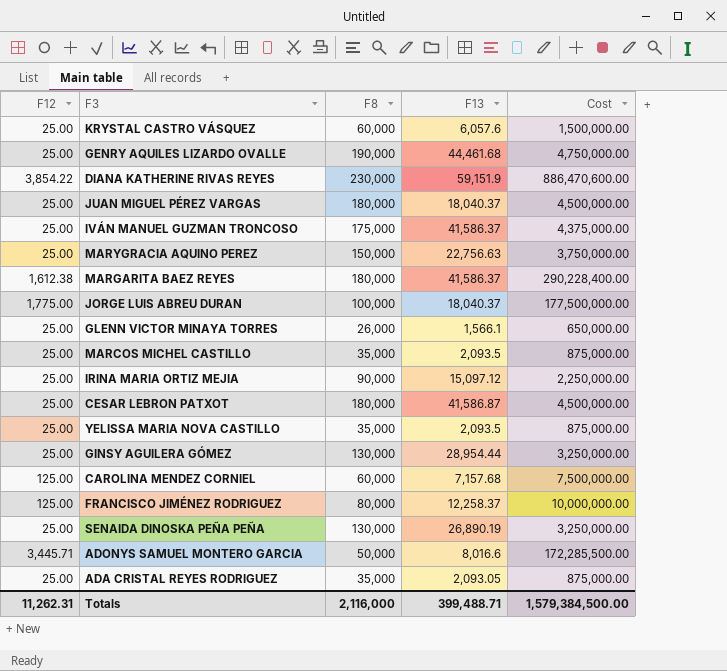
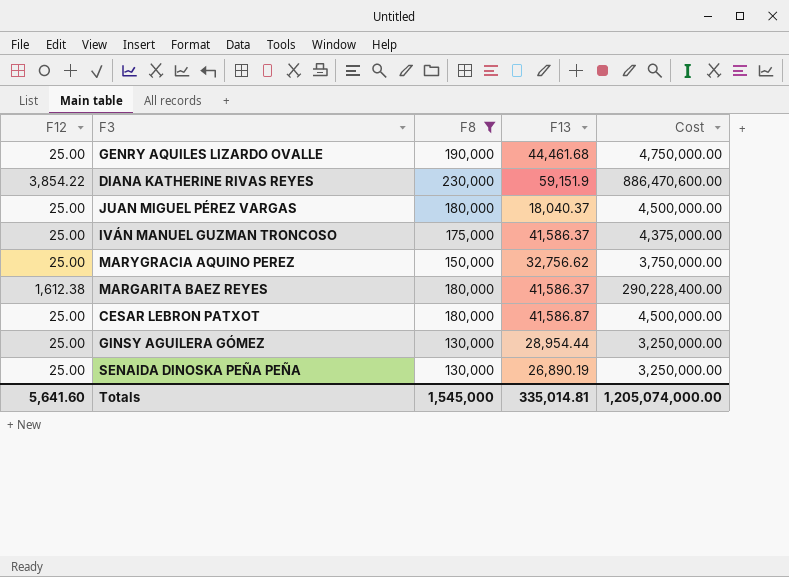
filter: none -> F8 >= 130,000
MARYGRACIA AQUINO PEREZ | F13: 22,756.63 -> 32,756.62
Totals | F12: 11,262.31 -> 5,641.60
Totals | F8: 2,116,000 -> 1,545,000
Totals | F13: 399,488.71 -> 335,014.81
Totals | Cost: 1,579,384,500.00 -> 1,205,074,000.00

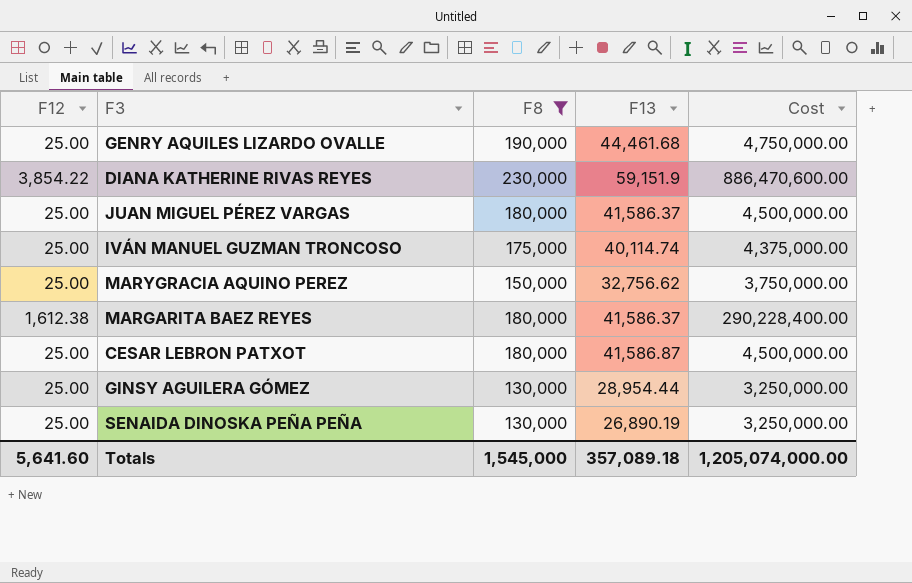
JUAN MIGUEL PÉREZ VARGAS | F13: 18,040.37 -> 41,586.37
IVÁN MANUEL GUZMAN TRONCOSO | F13: 41,586.37 -> 40,114.74
Totals | F13: 335,014.81 -> 357,089.18

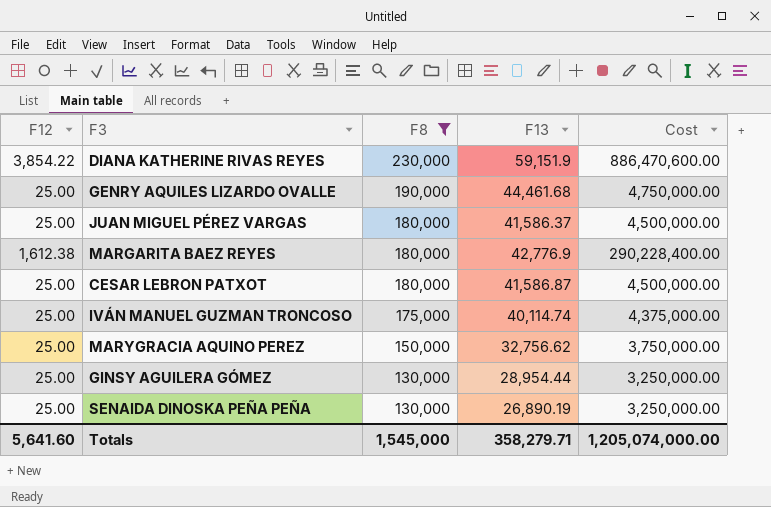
row order: none -> F8 descending
MARGARITA BAEZ REYES | F13: 41,586.37 -> 42,776.9
Totals | F13: 357,089.18 -> 358,279.71

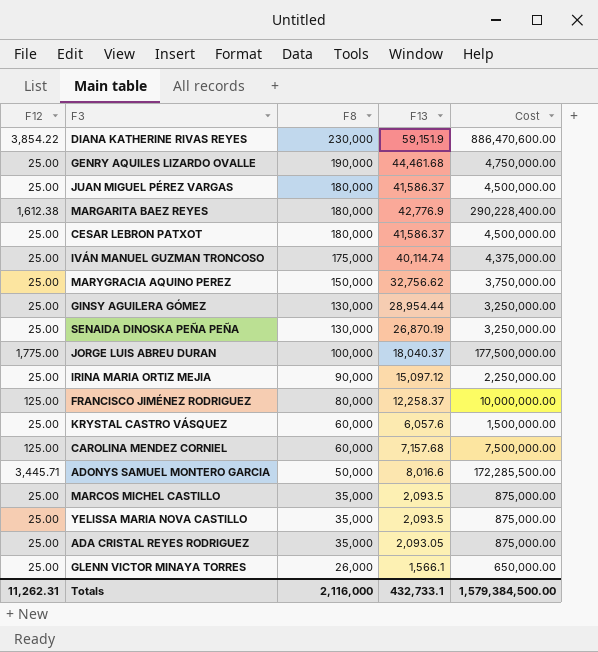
filter: F8 >= 130,000 -> none
CESAR LEBRON PATXOT | F13: 41,586.87 -> 41,586.37
SENAIDA DINOSKA PEÑA PEÑA | F13: 26,890.19 -> 26,870.19
Totals | F12: 5,641.60 -> 11,262.31
Totals | F8: 1,545,000 -> 2,116,000
Totals | F13: 358,279.71 -> 432,733.1
Totals | Cost: 1,205,074,000.00 -> 1,579,384,500.00

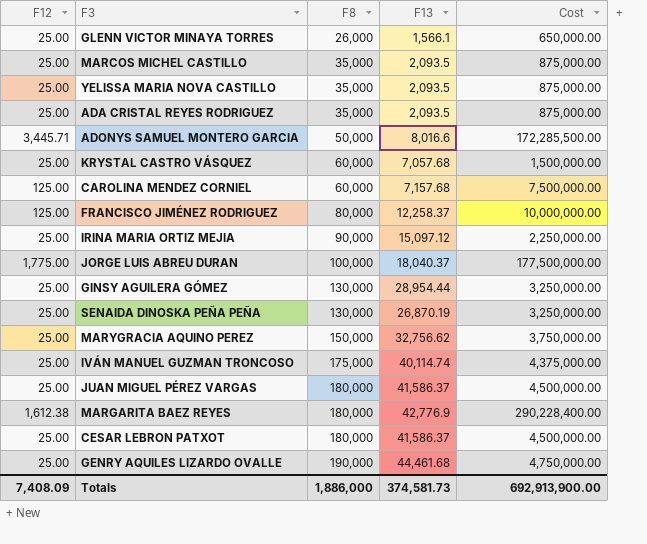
row order: F8 descending -> F8 ascending
row DIANA KATHERINE RIVAS REYES: 3,854.22 | 230,000 | 59,151.9 | 886,470,600.00 -> none
ADA CRISTAL REYES RODRIGUEZ | F13: 2,093.05 -> 2,093.5
KRYSTAL CASTRO VÁSQUEZ | F13: 6,057.6 -> 7,057.68
Totals | F12: 11,262.31 -> 7,408.09
Totals | F8: 2,116,000 -> 1,886,000
Totals | F13: 432,733.1 -> 374,581.73
Totals | Cost: 1,579,384,500.00 -> 692,913,900.00

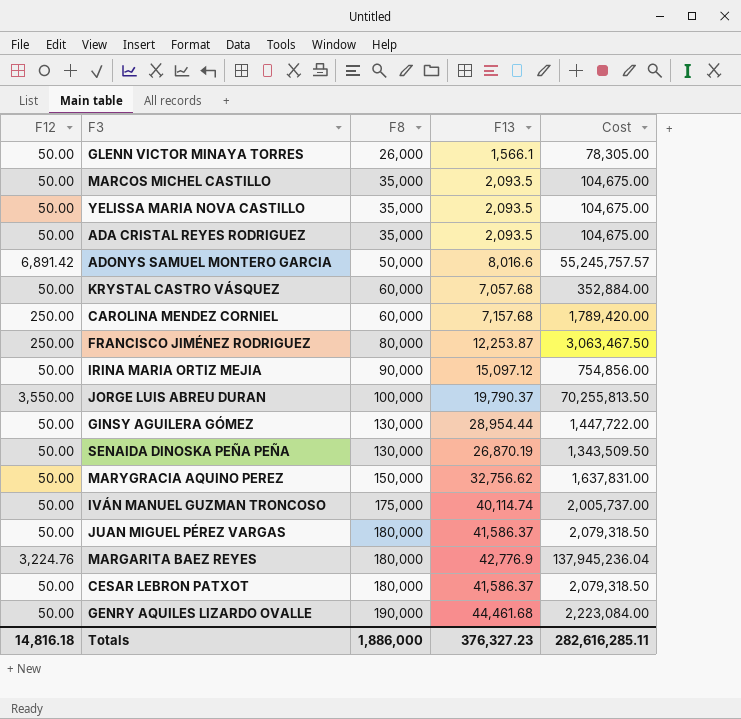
column Cost | formula: [F12] * [F8] -> [F12] * [F13]
GLENN VICTOR MINAYA TORRES | F12: 25.00 -> 50.00
MARCOS MICHEL CASTILLO | F12: 25.00 -> 50.00
YELISSA MARIA NOVA CASTILLO | F12: 25.00 -> 50.00
ADA CRISTAL REYES RODRIGUEZ | F12: 25.00 -> 50.00
ADONYS SAMUEL MONTERO GARCIA | F12: 3,445.71 -> 6,891.42
KRYSTAL CASTRO VÁSQUEZ | F12: 25.00 -> 50.00
CAROLINA MENDEZ CORNIEL | F12: 125.00 -> 250.00
FRANCISCO JIMÉNEZ RODRIGUEZ | F12: 125.00 -> 250.00
FRANCISCO JIMÉNEZ RODRIGUEZ | F13: 12,258.37 -> 12,253.87
IRINA MARIA ORTIZ MEJIA | F12: 25.00 -> 50.00
JORGE LUIS ABREU DURAN | F12: 1,775.00 -> 3,550.00
JORGE LUIS ABREU DURAN | F13: 18,040.37 -> 19,790.37
GINSY AGUILERA GÓMEZ | F12: 25.00 -> 50.00
SENAIDA DINOSKA PEÑA PEÑA | F12: 25.00 -> 50.00
MARYGRACIA AQUINO PEREZ | F12: 25.00 -> 50.00
IVÁN MANUEL GUZMAN TRONCOSO | F12: 25.00 -> 50.00
JUAN MIGUEL PÉREZ VARGAS | F12: 25.00 -> 50.00
MARGARITA BAEZ REYES | F12: 1,612.38 -> 3,224.76
CESAR LEBRON PATXOT | F12: 25.00 -> 50.00
GENRY AQUILES LIZARDO OVALLE | F12: 25.00 -> 50.00
Totals | F12: 7,408.09 -> 14,816.18
Totals | F13: 374,581.73 -> 376,327.23
Totals | Cost: 692,913,900.00 -> 282,616,285.11

